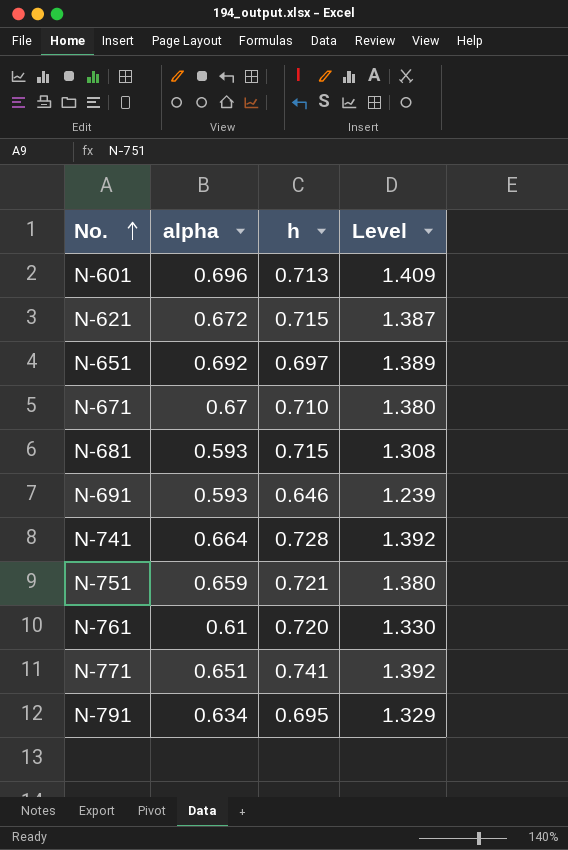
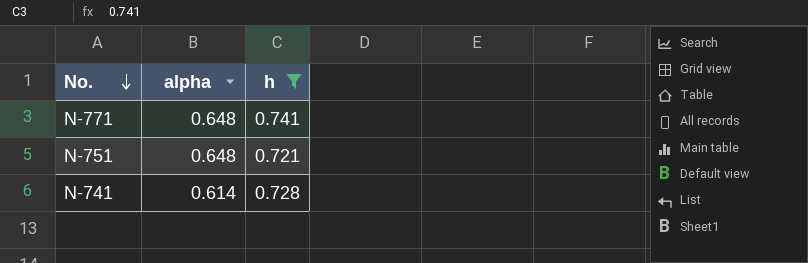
filter: none -> h >= 0.721
row order: No. ascending -> No. descending
column Level | formula: [alpha] + [h] -> none
N-771 | alpha: 0.651 -> 0.648
N-751 | alpha: 0.659 -> 0.648
N-741 | alpha: 0.664 -> 0.614

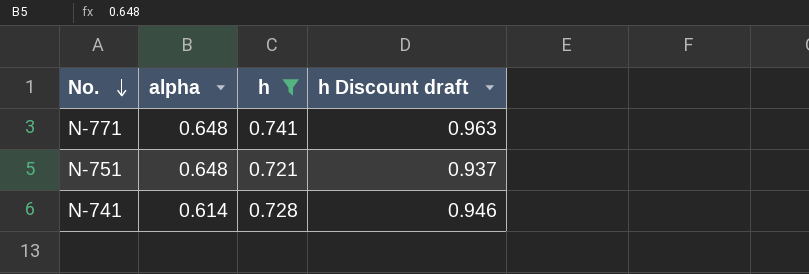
column h Discount draft | formula: none -> [h] * 1.3

